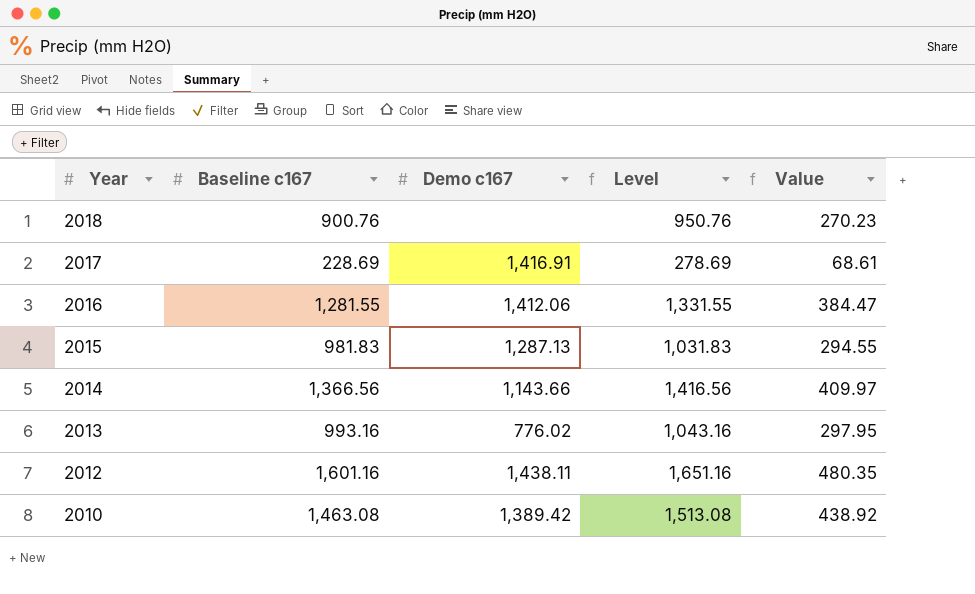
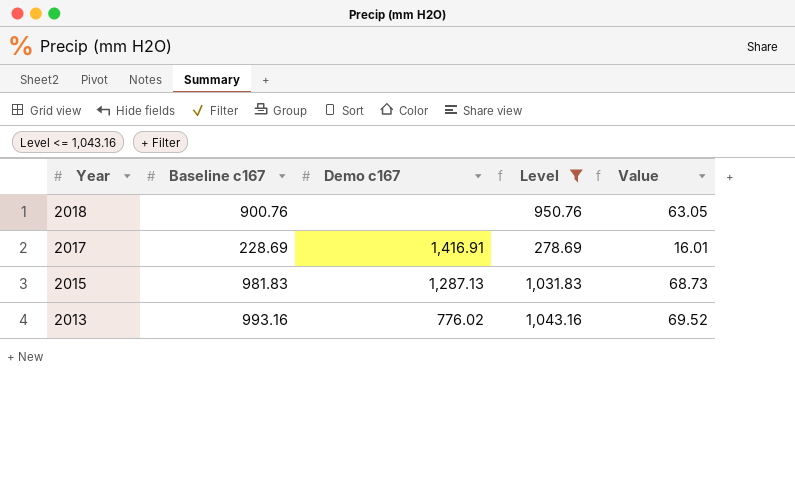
filter: none -> Level <= 1,043.16
column Value | formula: [Baseline c167] * 0.3 -> [Baseline c167] * 0.07

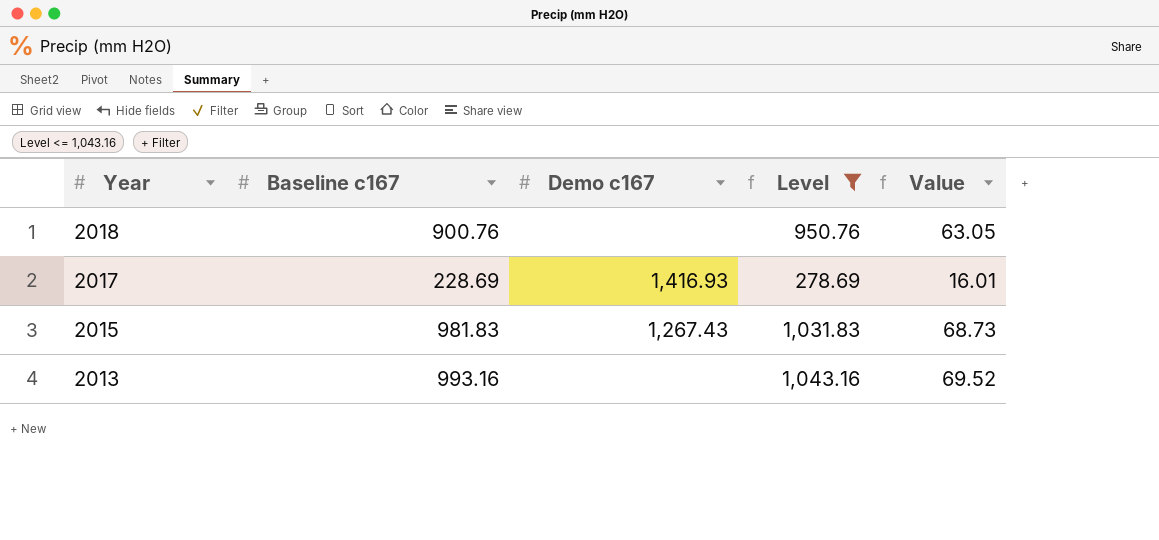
2017 | Demo c167: 1,416.91 -> 1,416.93
2015 | Demo c167: 1,287.13 -> 1,267.43
2013 | Demo c167: 776.02 -> none

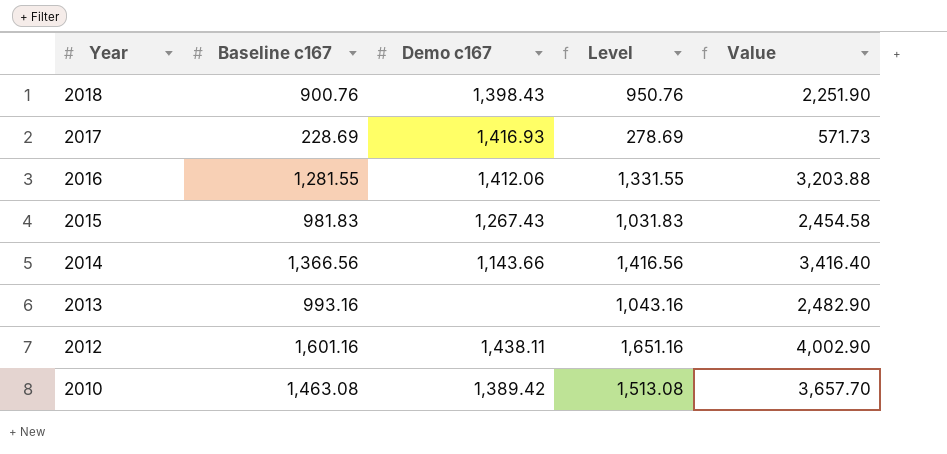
filter: Level <= 1,043.16 -> none
column Value | formula: [Baseline c167] * 0.07 -> [Baseline c167] * 2.5
2018 | Demo c167: none -> 1,398.43

